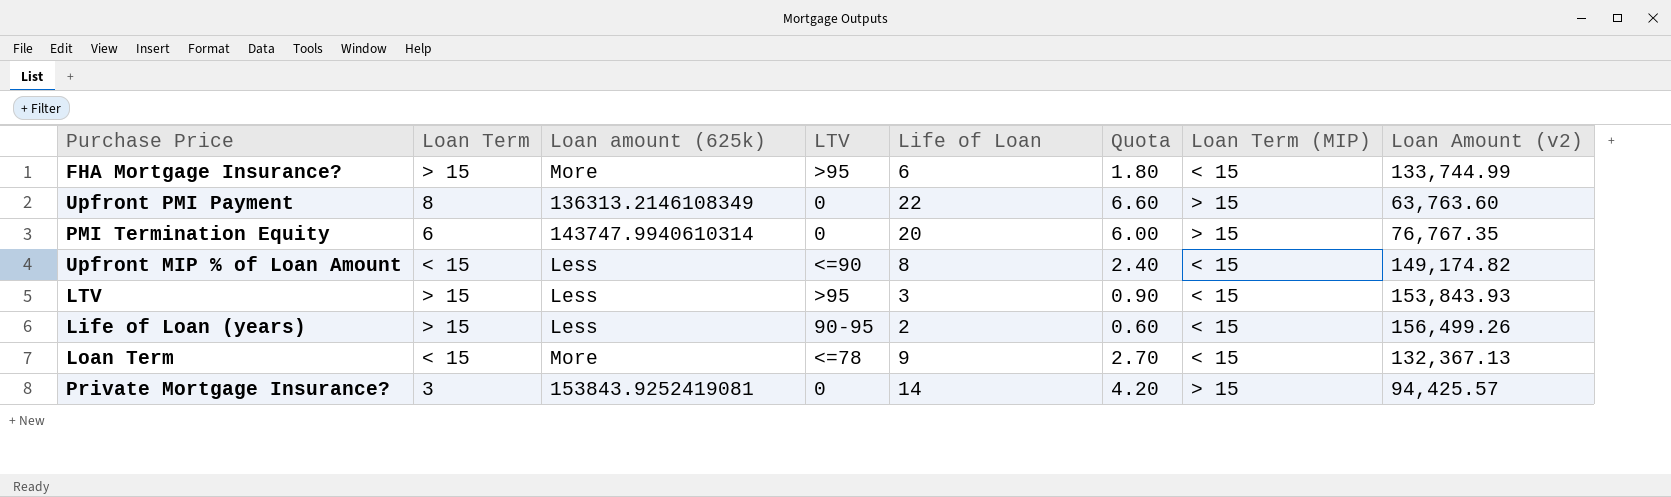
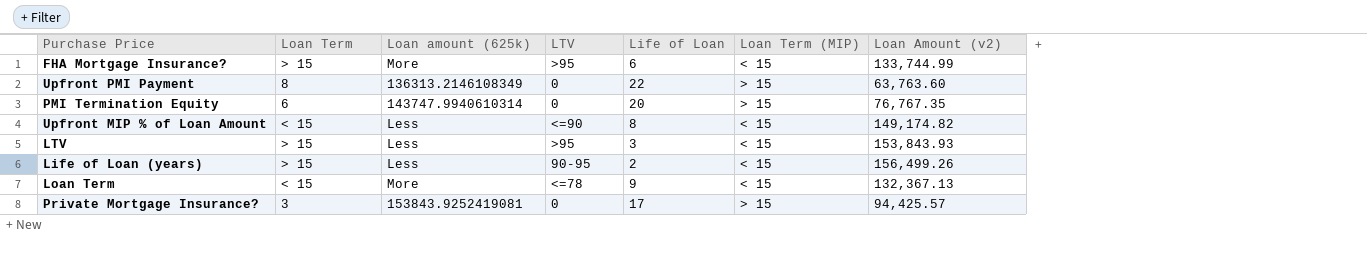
column Quota | formula: [Life of Loan] * 0.3 -> none
Private Mortgage Insurance? | Life of Loan: 14 -> 17

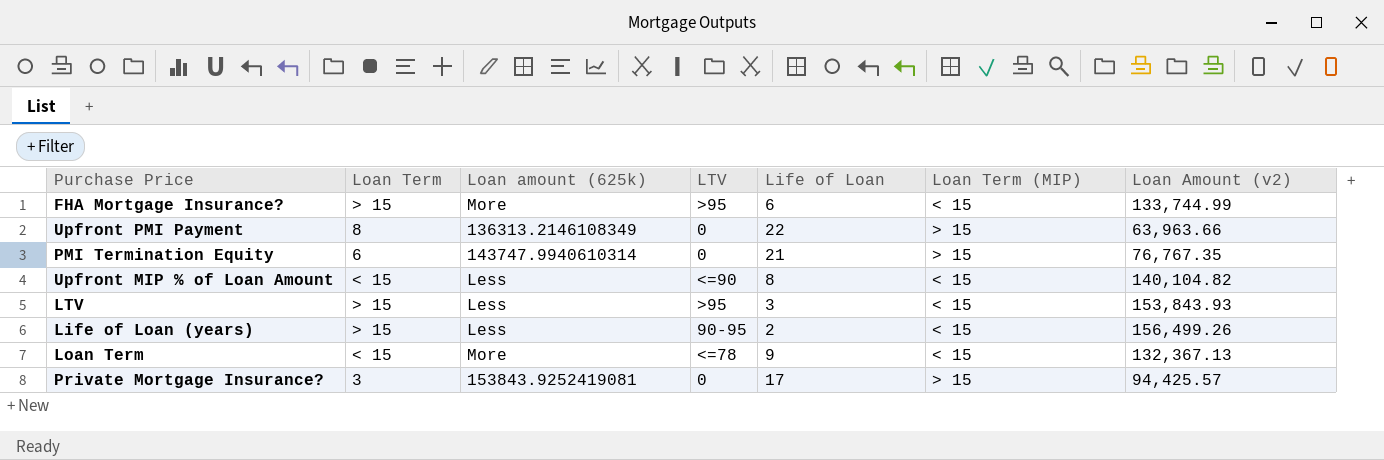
Upfront PMI Payment | Loan Amount (v2): 63,763.60 -> 63,963.66
PMI Termination Equity | Life of Loan: 20 -> 21
Upfront MIP % of Loan Amount | Loan Amount (v2): 149,174.82 -> 140,104.82

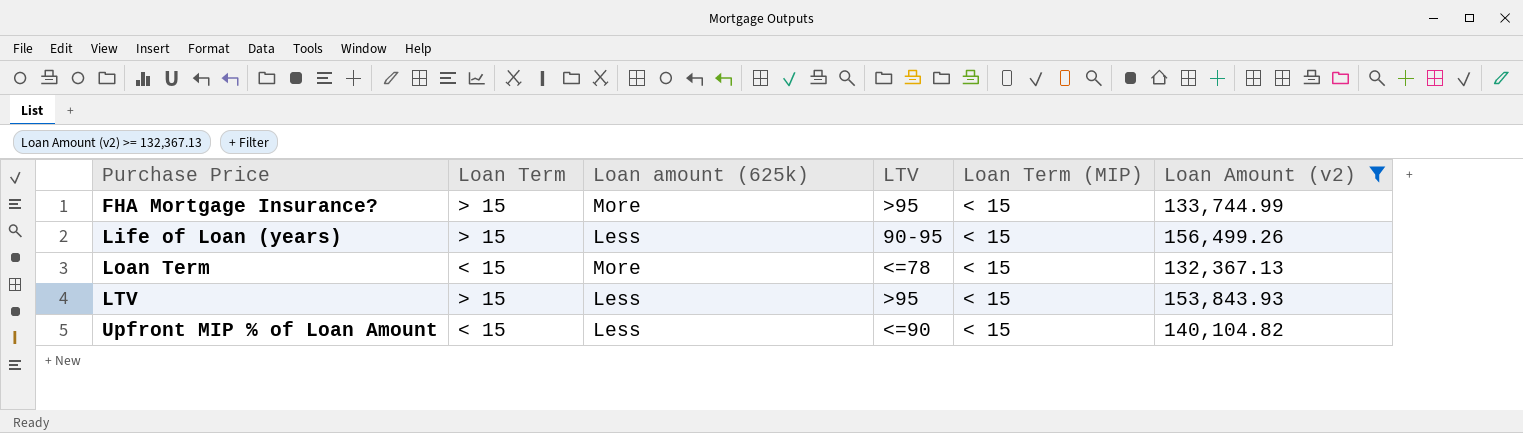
filter: none -> Loan Amount (v2) >= 132,367.13
row order: none -> Purchase Price ascending
column Life of Loan | position: 5 -> none

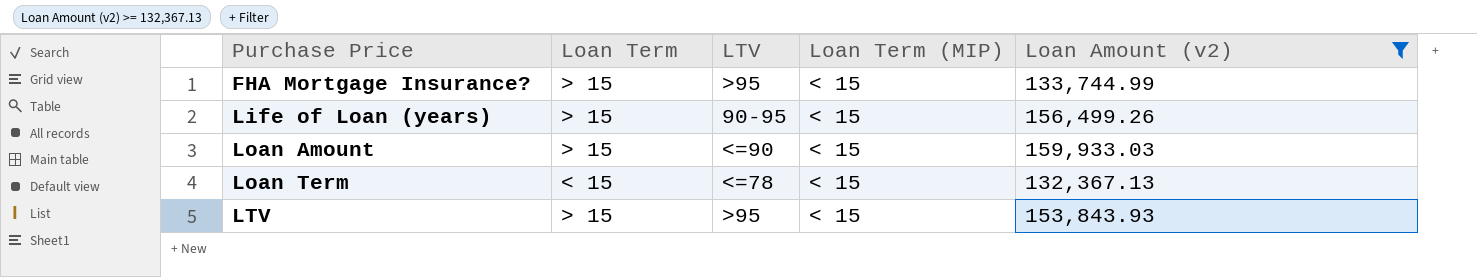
column Loan amount (625k) | position: 3 -> none
row Upfront MIP % of Loan Amount: < 15 | Less | <=90 | < 15 | 140,104.82 -> none
row Loan Amount: none -> > 15 | <=90 | < 15 | 159,933.03

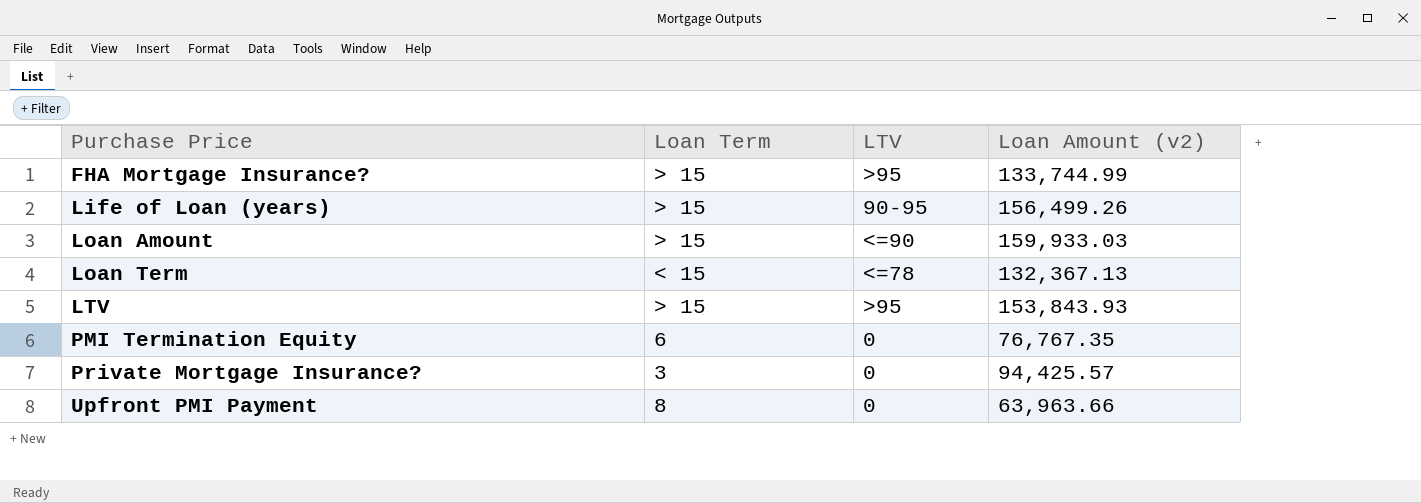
filter: Loan Amount (v2) >= 132,367.13 -> none
column Loan Term (MIP) | position: 4 -> none

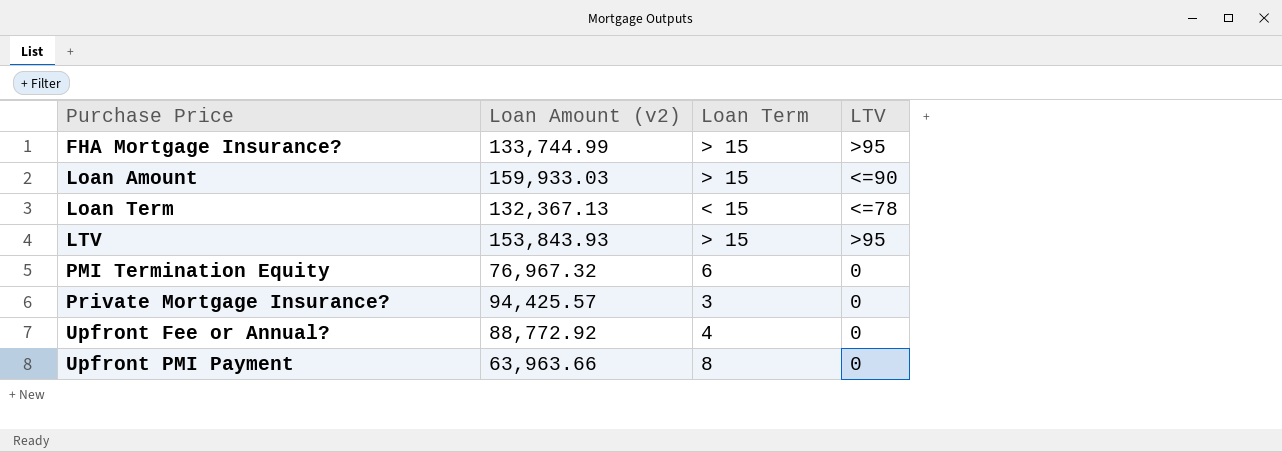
column Loan Amount (v2) | position: 4 -> 2
row Life of Loan (years): > 15 | 90-95 | 156,499.26 -> none
PMI Termination Equity | Loan Amount (v2): 76,767.35 -> 76,967.32
row Upfront Fee or Annual?: none -> 88,772.92 | 4 | 0

